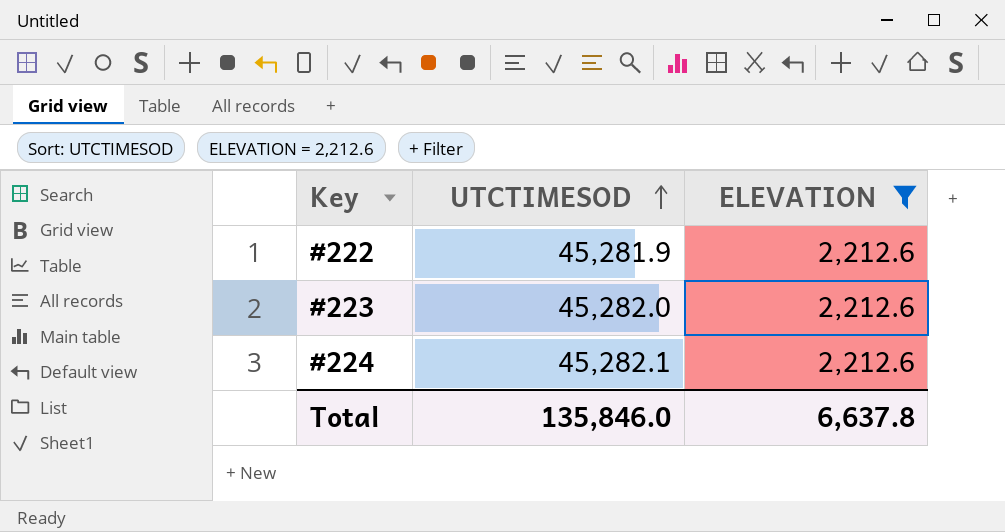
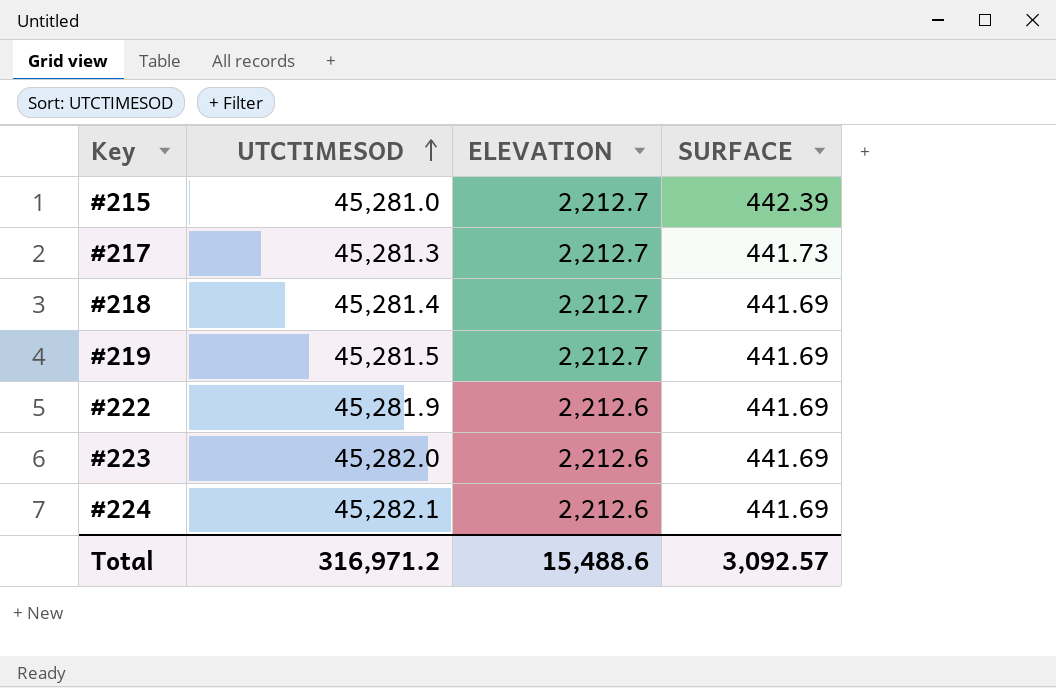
filter: ELEVATION = 2,212.6 -> none
column SURFACE | position: none -> 4
Total | UTCTIMESOD: 135,846.0 -> 316,971.2
Total | ELEVATION: 6,637.8 -> 15,488.6

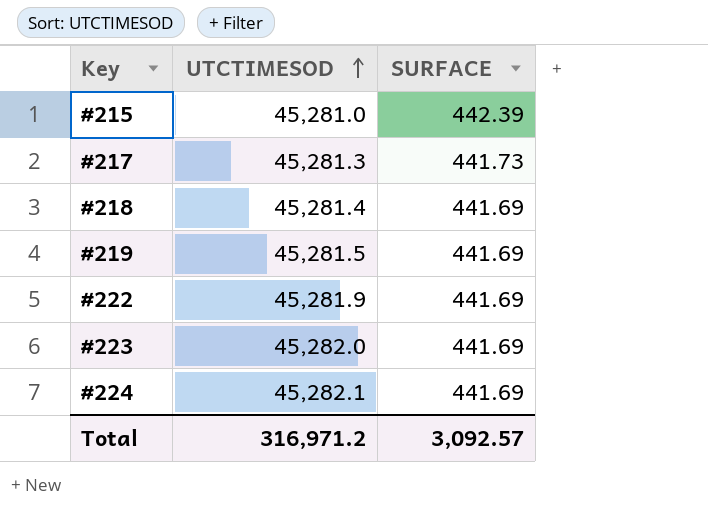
column ELEVATION | position: 3 -> none

